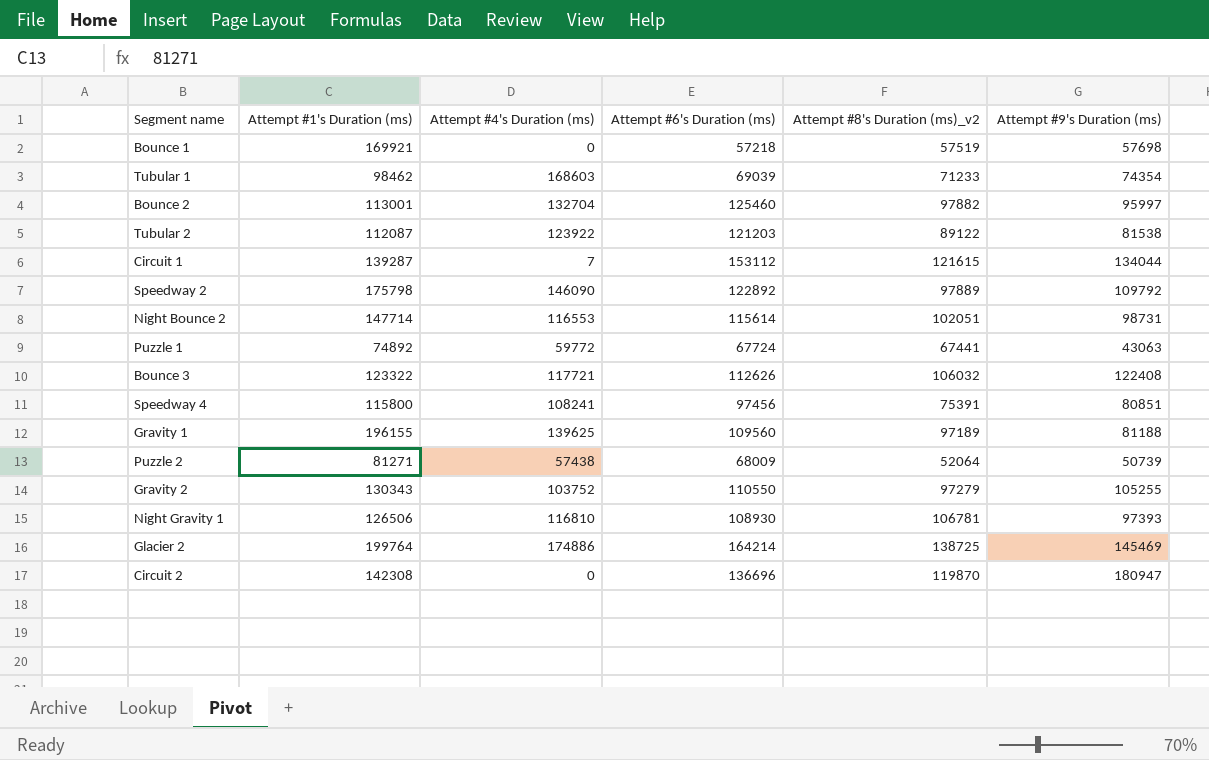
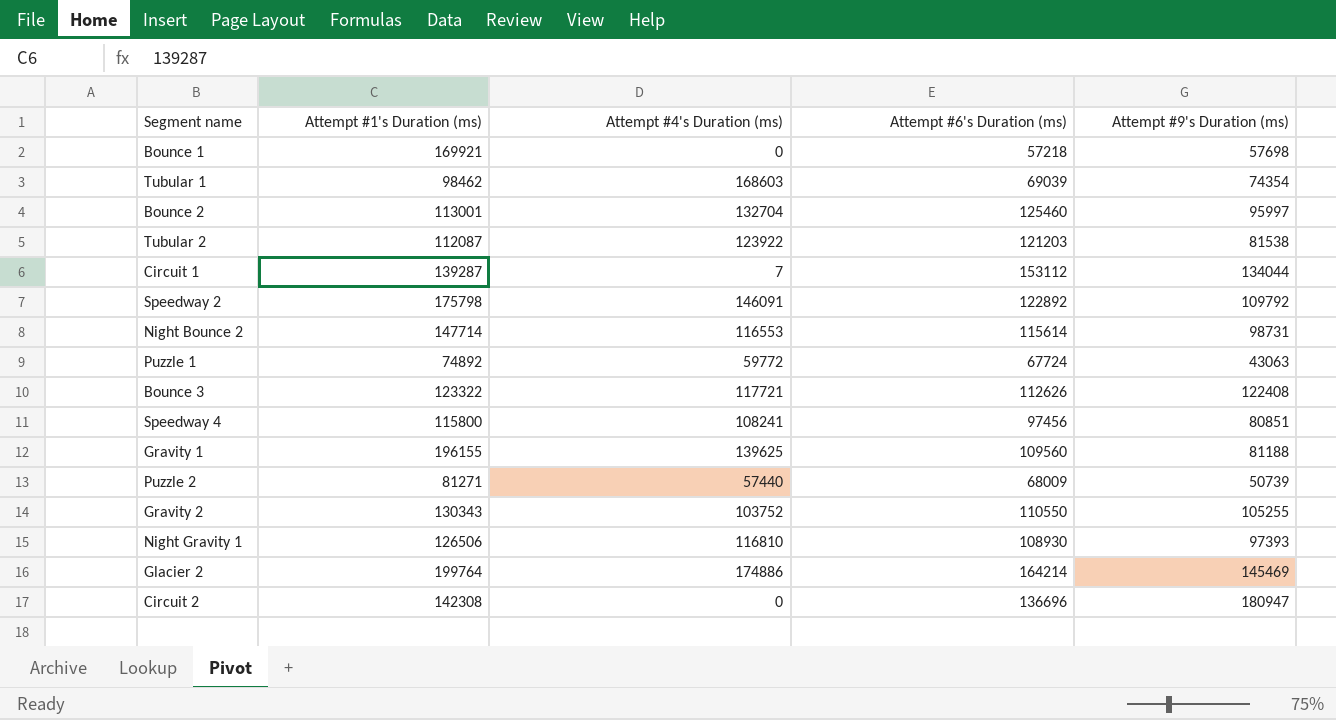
column Attempt #8's Duration (ms)_v2 | position: 5 -> none
Speedway 2 | Attempt #4's Duration (ms): 146090 -> 146091
Puzzle 2 | Attempt #4's Duration (ms): 57438 -> 57440

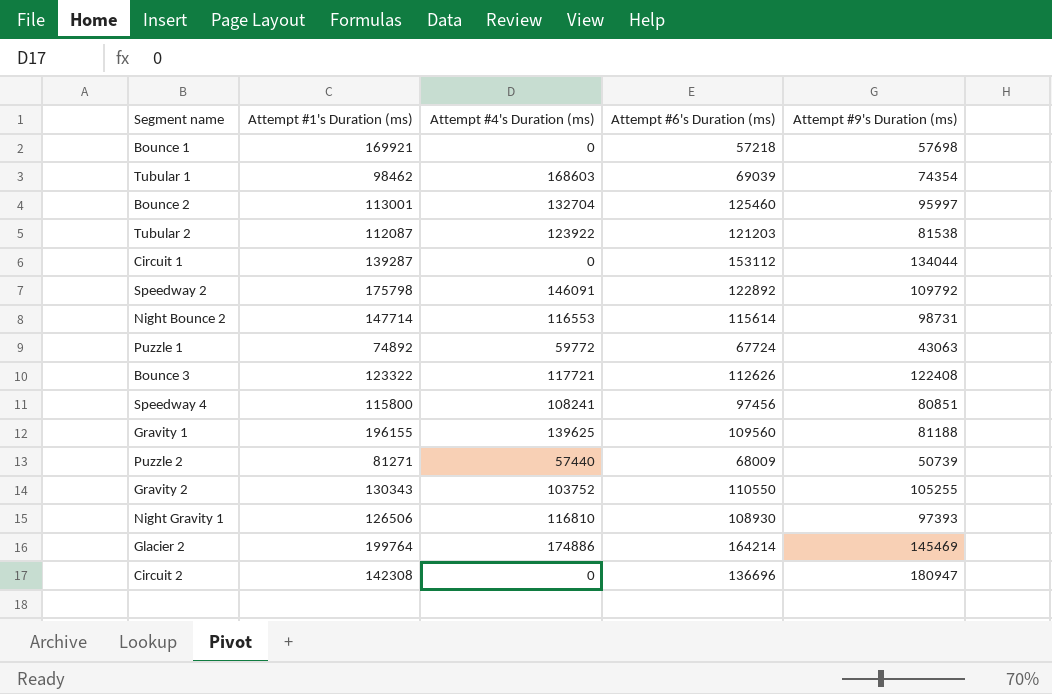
Circuit 1 | Attempt #4's Duration (ms): 7 -> 0

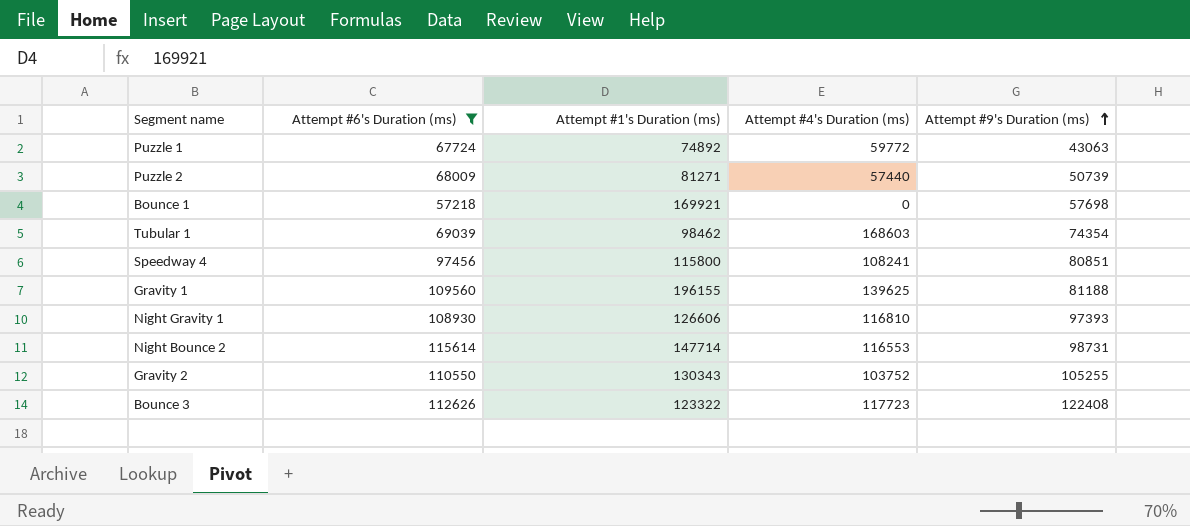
filter: none -> Attempt #6's Duration (ms) <= 115614
row order: none -> Attempt #9's Duration (ms) ascending
column Attempt #6's Duration (ms) | position: 4 -> 2
Night Gravity 1 | Attempt #1's Duration (ms): 126506 -> 126606
Bounce 3 | Attempt #4's Duration (ms): 117721 -> 117723

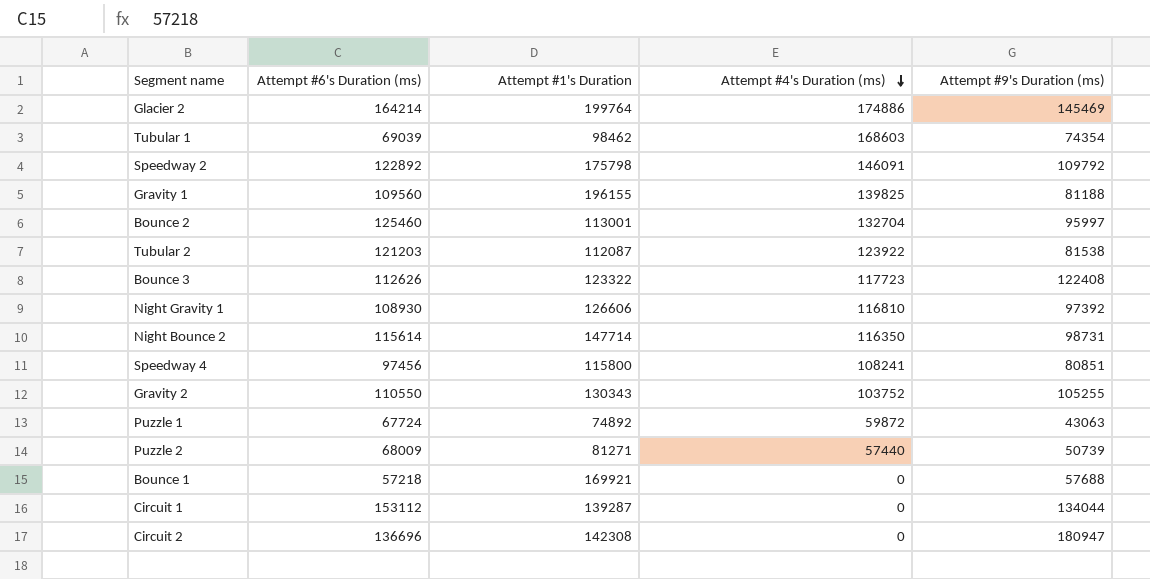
filter: Attempt #6's Duration (ms) <= 115614 -> none
row order: Attempt #9's Duration (ms) ascending -> Attempt #4's Duration (ms) descending
column name: Attempt #1's Duration (ms) -> Attempt #1's Duration
Gravity 1 | Attempt #4's Duration (ms): 139625 -> 139825
Night Gravity 1 | Attempt #9's Duration (ms): 97393 -> 97392
Night Bounce 2 | Attempt #4's Duration (ms): 116553 -> 116350
Puzzle 1 | Attempt #4's Duration (ms): 59772 -> 59872
Bounce 1 | Attempt #9's Duration (ms): 57698 -> 57688

